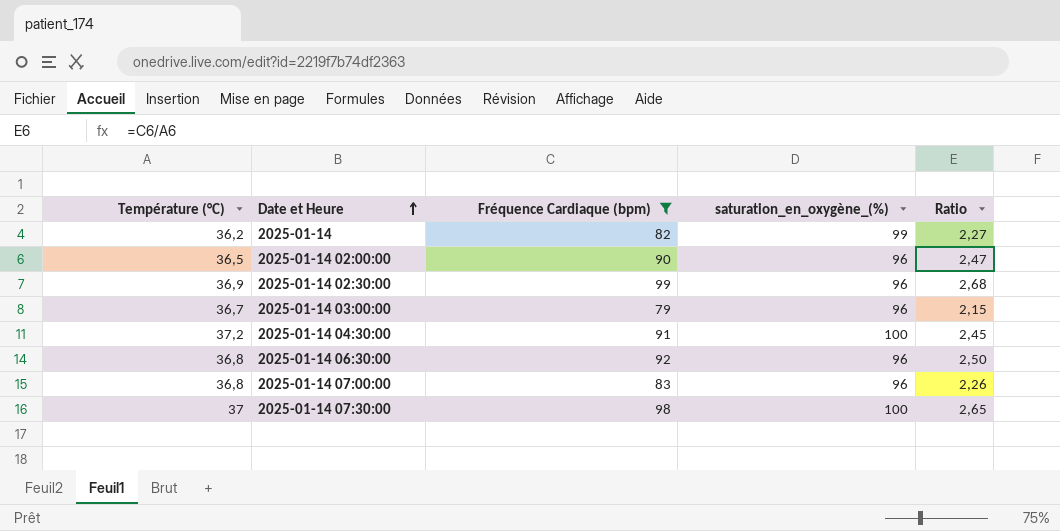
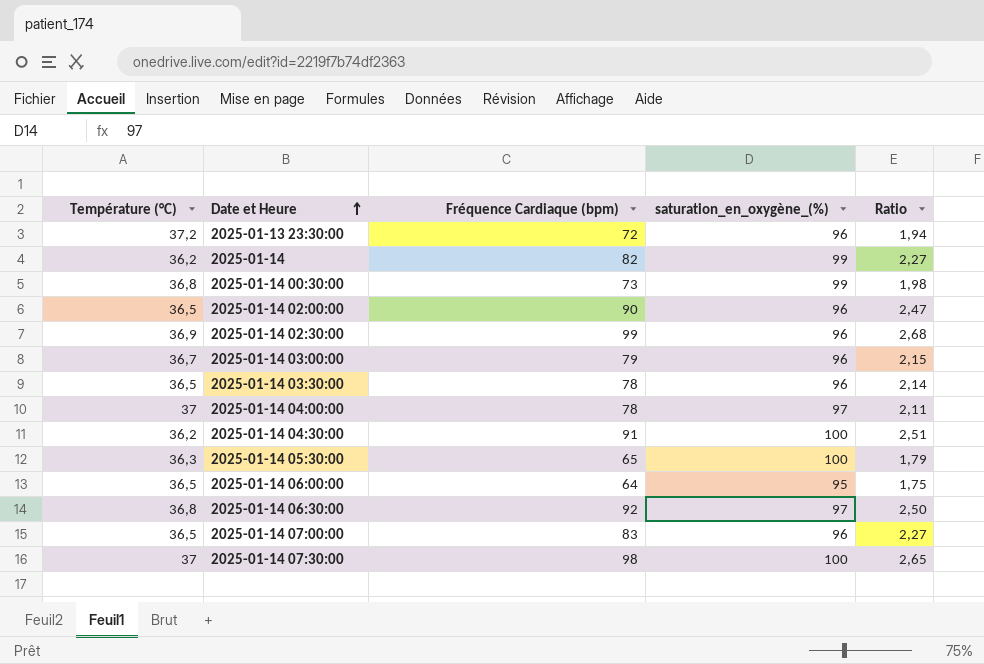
filter: Fréquence Cardiaque (bpm) >= 79 -> none
2025-01-14 04:30:00 | Température (°C): 37,2 -> 36,2
2025-01-14 04:30:00 | Ratio: 2,45 -> 2,51
2025-01-14 06:30:00 | saturation_en_oxygène_(%): 96 -> 97
2025-01-14 07:00:00 | Température (°C): 36,8 -> 36,5
2025-01-14 07:00:00 | Ratio: 2,26 -> 2,27

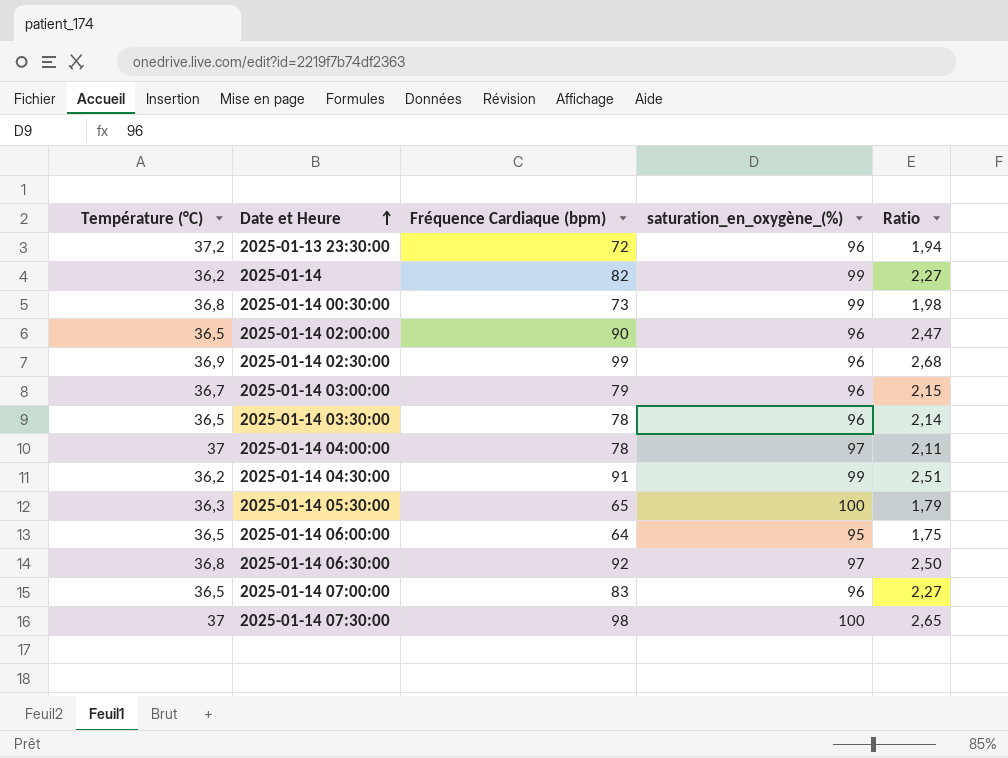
2025-01-14 04:30:00 | saturation_en_oxygène_(%): 100 -> 99

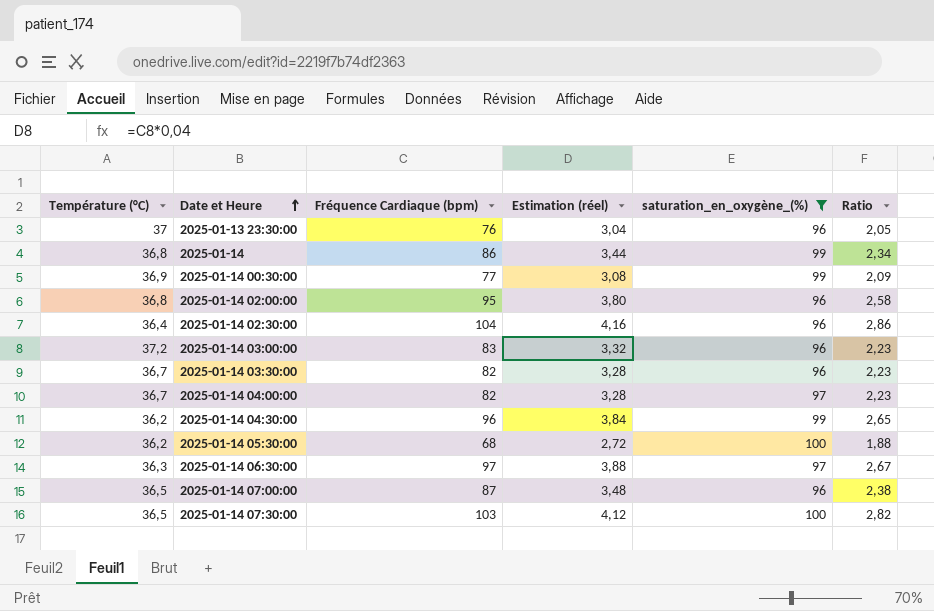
filter: none -> saturation_en_oxygène_(%) != 95
column Estimation (réel) | formula: none -> [Fréquence Cardiaque (bpm)] * 0,04
2025-01-13 23:30:00 | Température (°C): 37,2 -> 37
2025-01-13 23:30:00 | Fréquence Cardiaque (bpm): 72 -> 76
2025-01-13 23:30:00 | Ratio: 1,94 -> 2,05
2025-01-14 | Température (°C): 36,2 -> 36,8
2025-01-14 | Fréquence Cardiaque (bpm): 82 -> 86
2025-01-14 | Ratio: 2,27 -> 2,34
2025-01-14 00:30:00 | Température (°C): 36,8 -> 36,9
2025-01-14 00:30:00 | Fréquence Cardiaque (bpm): 73 -> 77
2025-01-14 00:30:00 | Ratio: 1,98 -> 2,09
2025-01-14 02:00:00 | Température (°C): 36,5 -> 36,8
2025-01-14 02:00:00 | Fréquence Cardiaque (bpm): 90 -> 95
2025-01-14 02:00:00 | Ratio: 2,47 -> 2,58
2025-01-14 02:30:00 | Température (°C): 36,9 -> 36,4
2025-01-14 02:30:00 | Fréquence Cardiaque (bpm): 99 -> 104
2025-01-14 02:30:00 | Ratio: 2,68 -> 2,86
2025-01-14 03:00:00 | Température (°C): 36,7 -> 37,2
2025-01-14 03:00:00 | Fréquence Cardiaque (bpm): 79 -> 83
2025-01-14 03:00:00 | Ratio: 2,15 -> 2,23
2025-01-14 03:30:00 | Température (°C): 36,5 -> 36,7
2025-01-14 03:30:00 | Fréquence Cardiaque (bpm): 78 -> 82
2025-01-14 03:30:00 | Ratio: 2,14 -> 2,23
2025-01-14 04:00:00 | Température (°C): 37 -> 36,7
2025-01-14 04:00:00 | Fréquence Cardiaque (bpm): 78 -> 82
2025-01-14 04:00:00 | Ratio: 2,11 -> 2,23
2025-01-14 04:30:00 | Fréquence Cardiaque (bpm): 91 -> 96
2025-01-14 04:30:00 | Ratio: 2,51 -> 2,65
2025-01-14 05:30:00 | Température (°C): 36,3 -> 36,2
2025-01-14 05:30:00 | Fréquence Cardiaque (bpm): 65 -> 68
2025-01-14 05:30:00 | Ratio: 1,79 -> 1,88
2025-01-14 06:30:00 | Température (°C): 36,8 -> 36,3
2025-01-14 06:30:00 | Fréquence Cardiaque (bpm): 92 -> 97
2025-01-14 06:30:00 | Ratio: 2,50 -> 2,67
2025-01-14 07:00:00 | Fréquence Cardiaque (bpm): 83 -> 87
2025-01-14 07:00:00 | Ratio: 2,27 -> 2,38
2025-01-14 07:30:00 | Température (°C): 37 -> 36,5
2025-01-14 07:30:00 | Fréquence Cardiaque (bpm): 98 -> 103
2025-01-14 07:30:00 | Ratio: 2,65 -> 2,82

